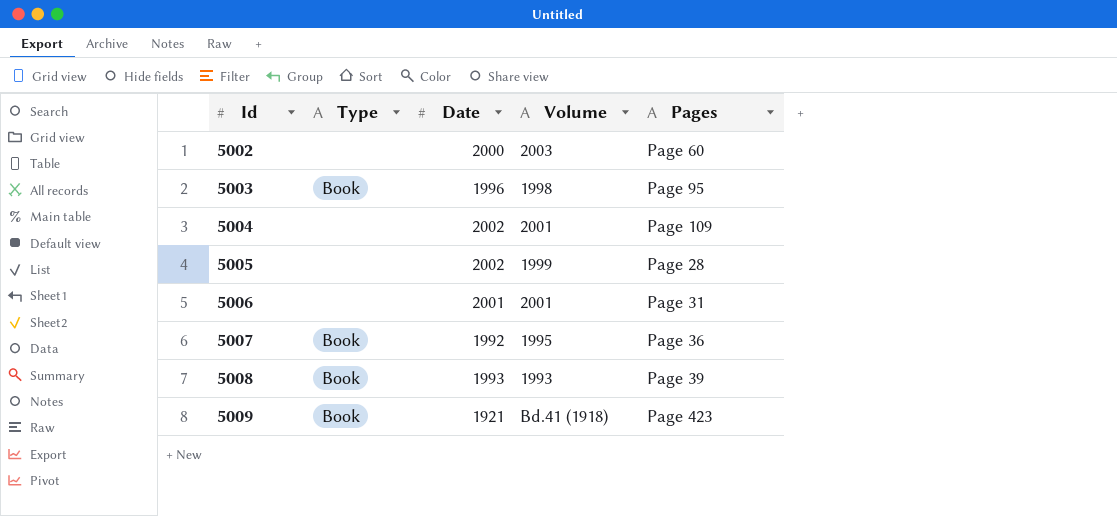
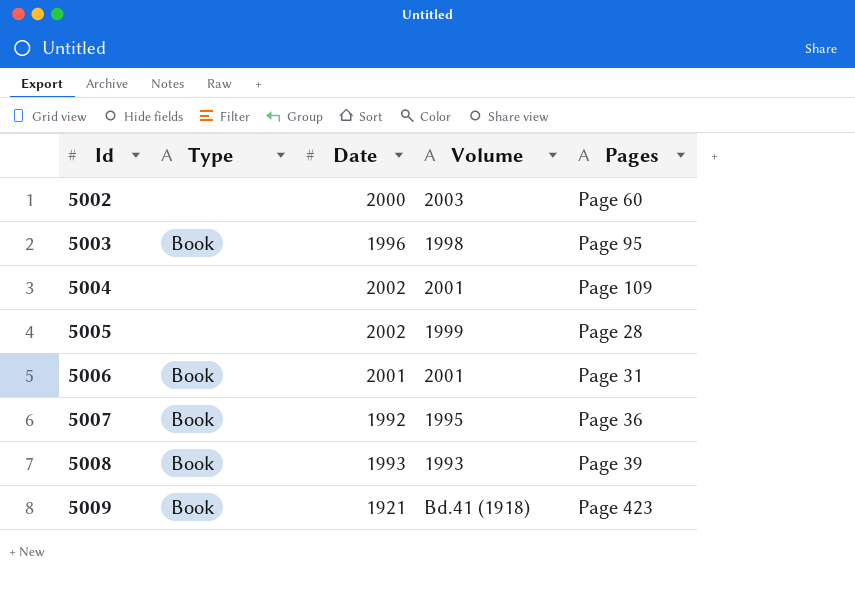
5006 | Type: none -> Book

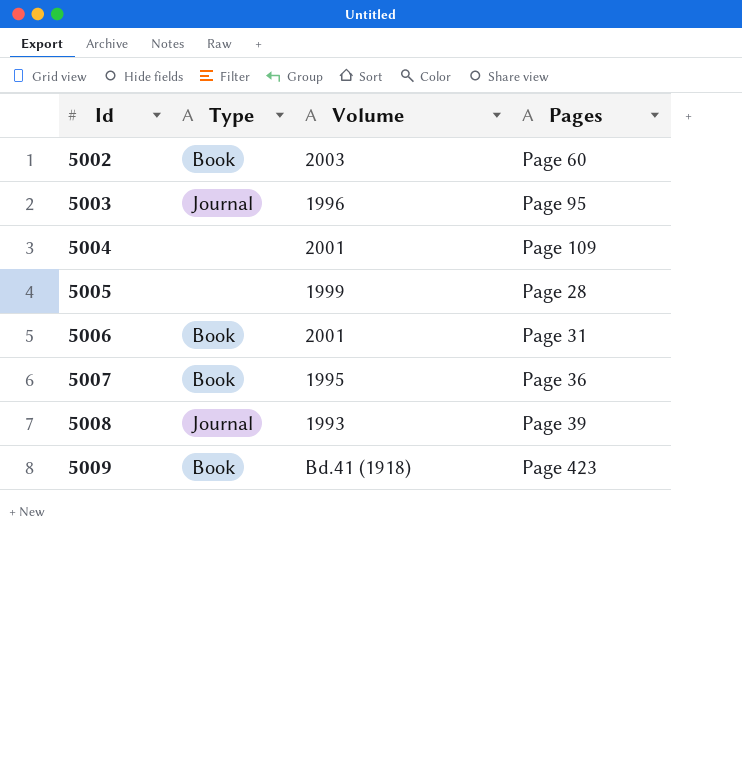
column Date | position: 3 -> none
5002 | Type: none -> Book
5003 | Type: Book -> Journal
5003 | Volume: 1998 -> 1996
5008 | Type: Book -> Journal

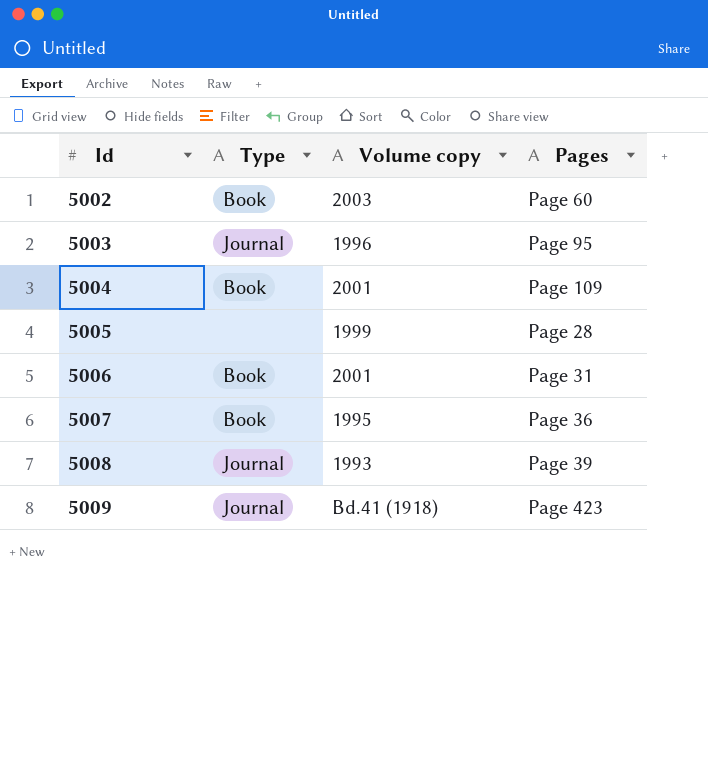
column name: Volume -> Volume copy
5004 | Type: none -> Book
5009 | Type: Book -> Journal

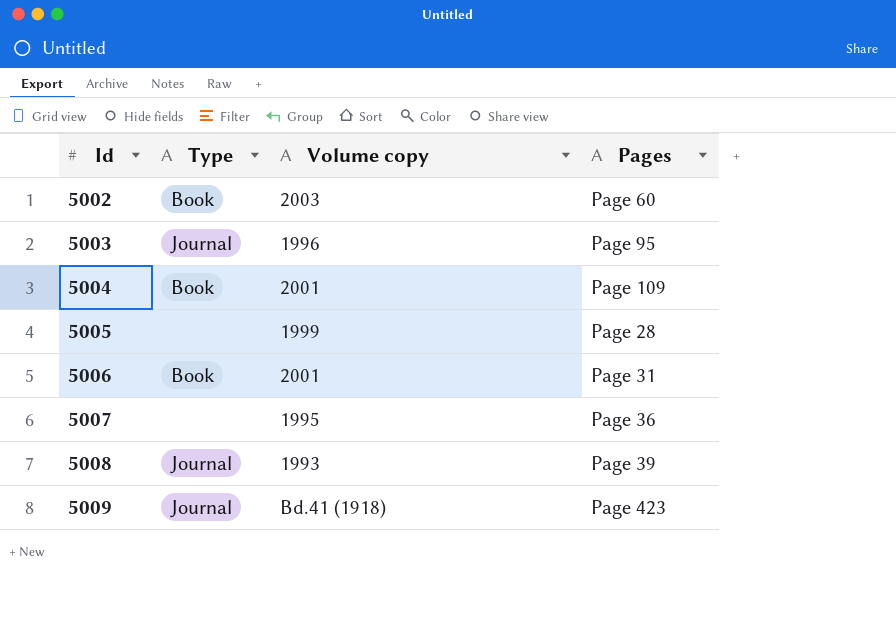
5007 | Type: Book -> none

